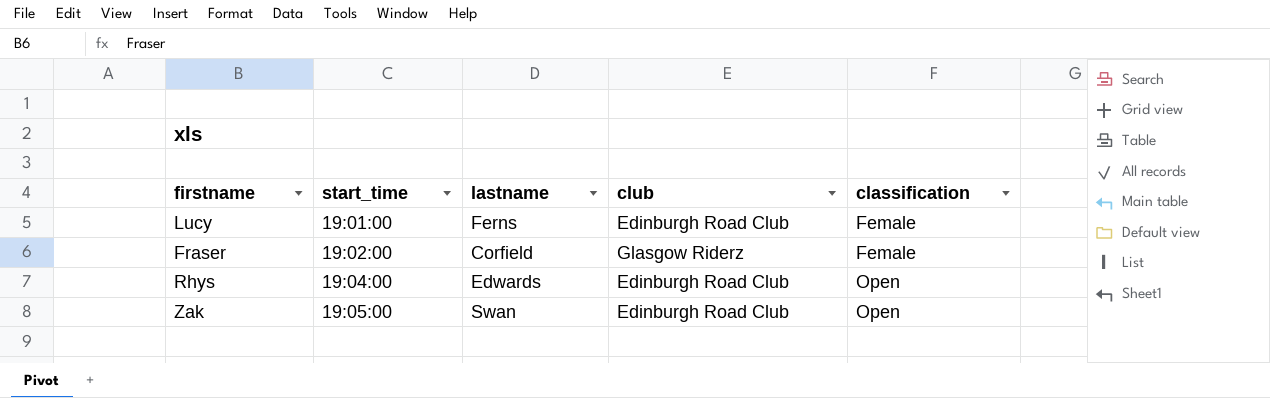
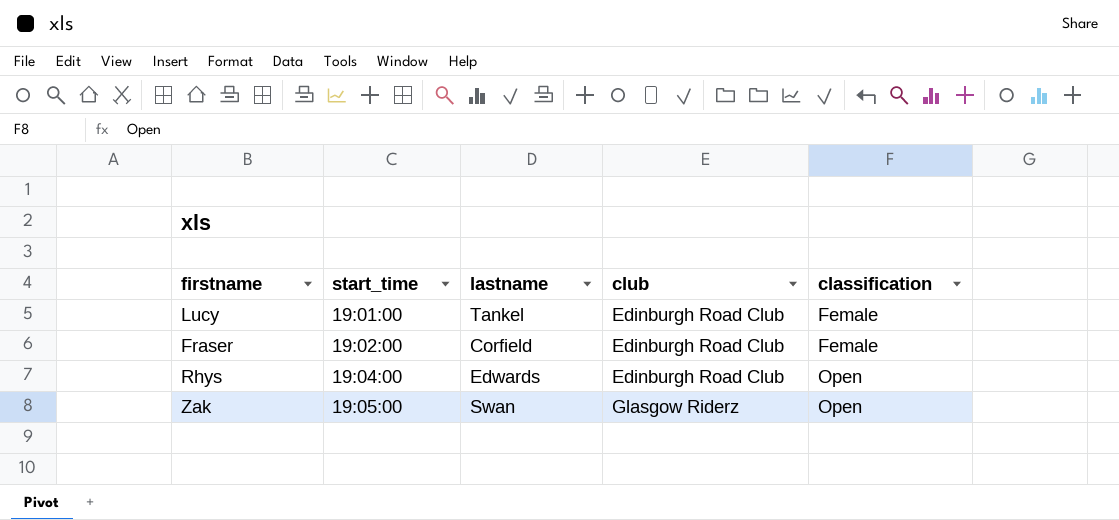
Lucy | lastname: Ferns -> Tankel
Fraser | club: Glasgow Riderz -> Edinburgh Road Club
Zak | club: Edinburgh Road Club -> Glasgow Riderz

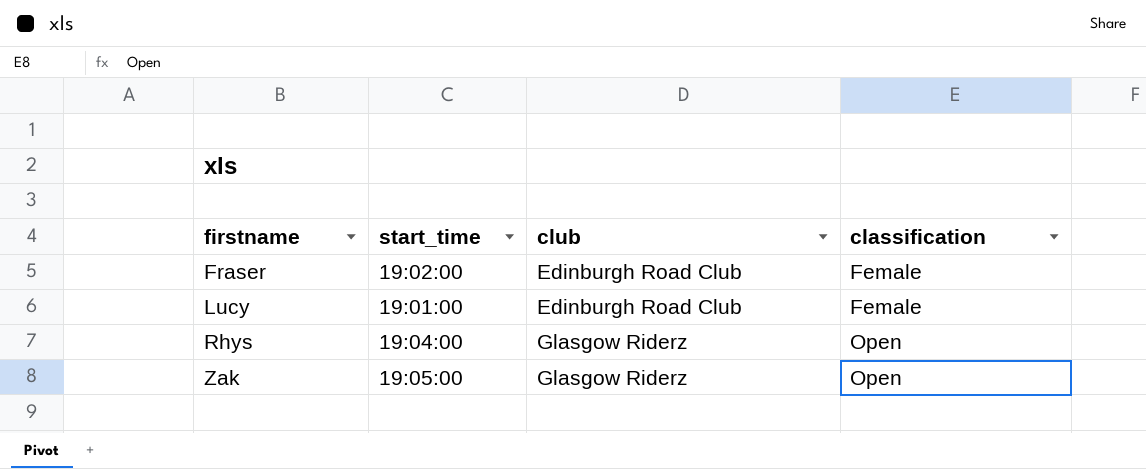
row order: start_time ascending -> firstname ascending
column lastname | position: 3 -> none
Rhys | club: Edinburgh Road Club -> Glasgow Riderz

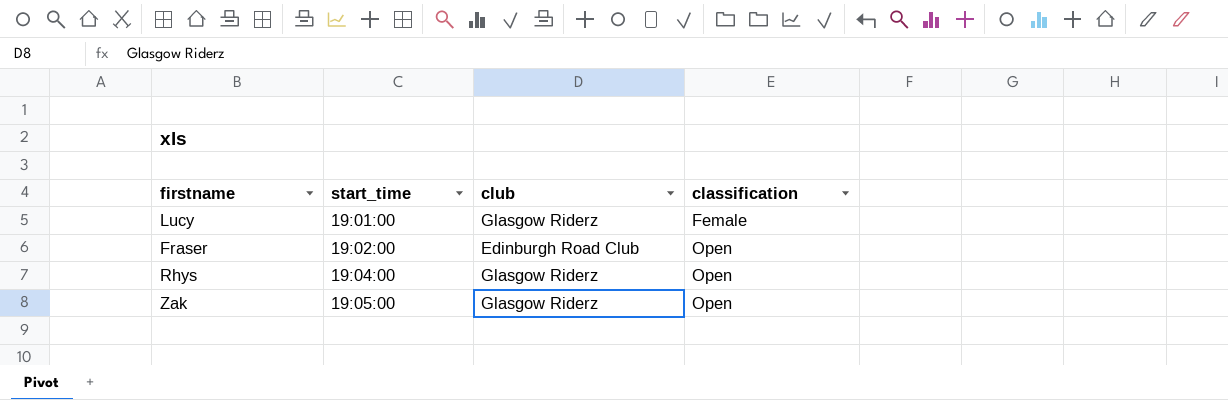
row order: firstname ascending -> start_time ascending
Lucy | club: Edinburgh Road Club -> Glasgow Riderz
Fraser | classification: Female -> Open

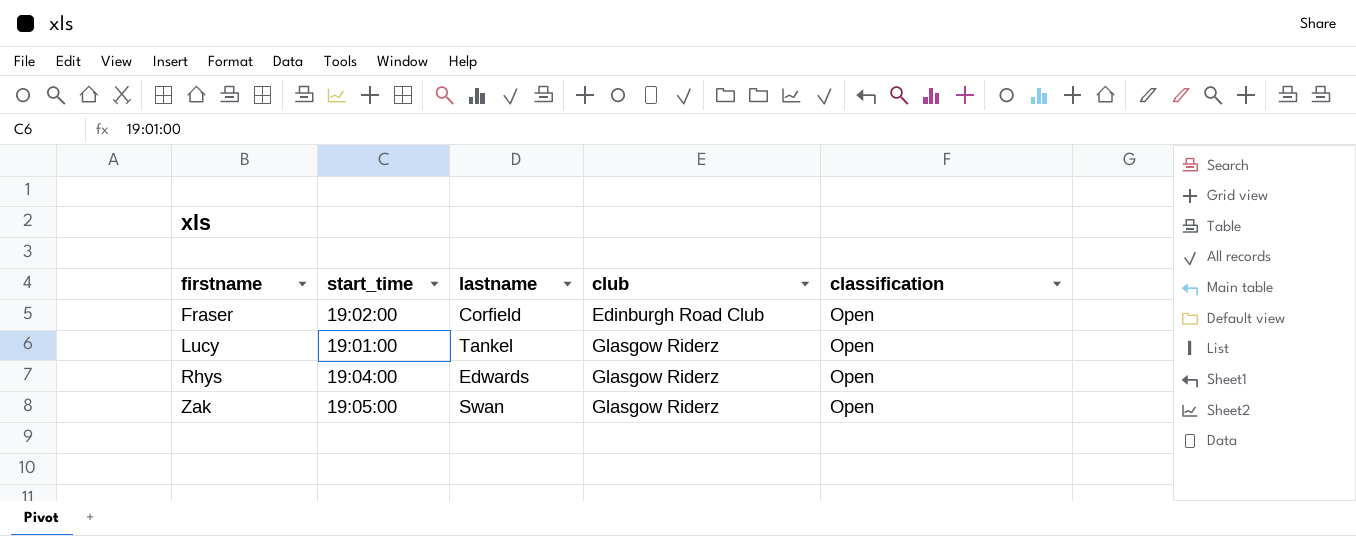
row order: start_time ascending -> firstname ascending
column lastname | position: none -> 3
Lucy | classification: Female -> Open

